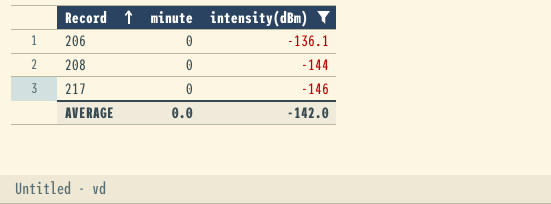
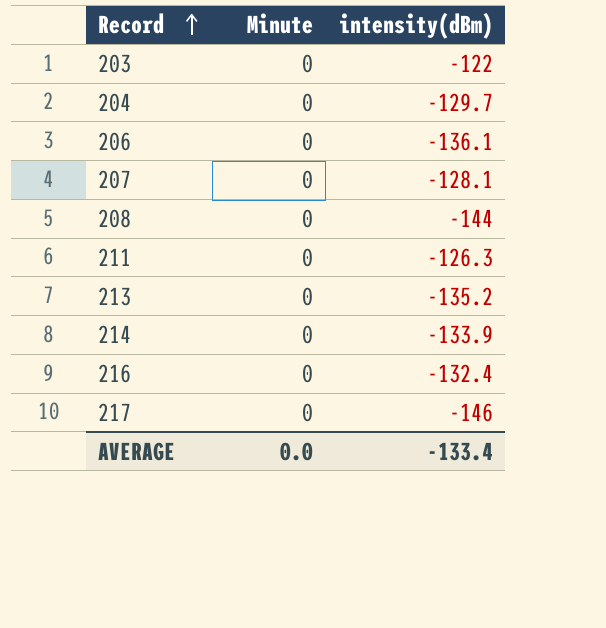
filter: intensity(dBm) <= -136.1 -> none
column name: minute -> Minute
AVERAGE | intensity(dBm): -142.0 -> -133.4

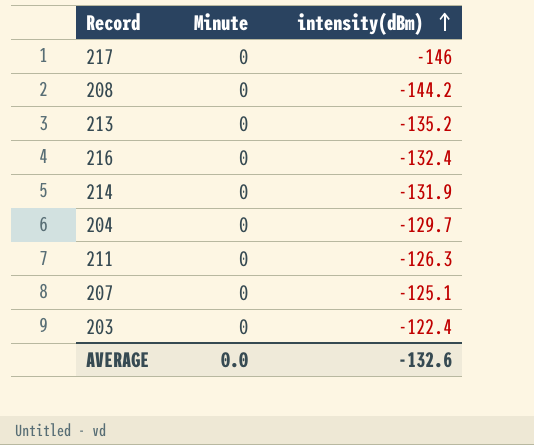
row order: Record ascending -> intensity(dBm) ascending
row 206: 0 | -136.1 -> none
208 | intensity(dBm): -144 -> -144.2
214 | intensity(dBm): -133.9 -> -131.9
207 | intensity(dBm): -128.1 -> -125.1
203 | intensity(dBm): -122 -> -122.4
AVERAGE | intensity(dBm): -133.4 -> -132.6

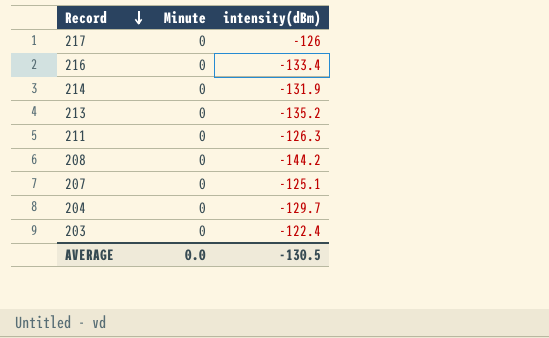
row order: intensity(dBm) ascending -> Record descending
217 | intensity(dBm): -146 -> -126
216 | intensity(dBm): -132.4 -> -133.4
AVERAGE | intensity(dBm): -132.6 -> -130.5

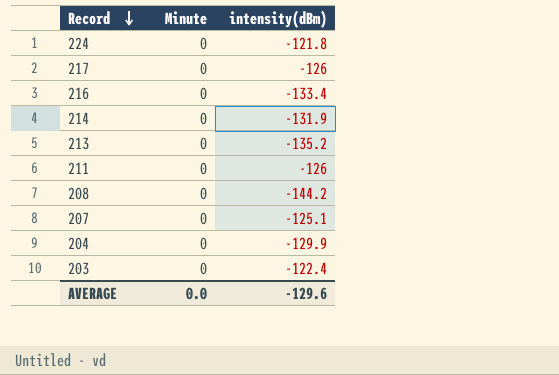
row 224: none -> 0 | -121.8
211 | intensity(dBm): -126.3 -> -126
204 | intensity(dBm): -129.7 -> -129.9
AVERAGE | intensity(dBm): -130.5 -> -129.6

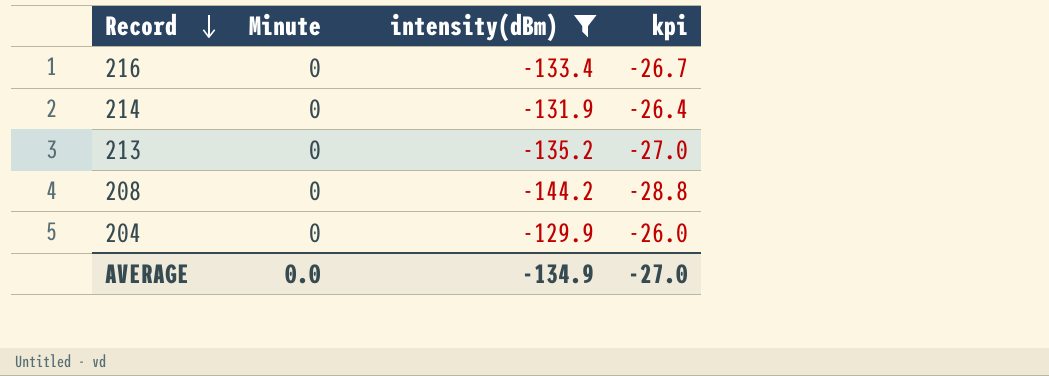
filter: none -> intensity(dBm) <= -129.9
column kpi | formula: none -> [intensity(dBm)] * 0.2
AVERAGE | intensity(dBm): -129.6 -> -134.9

